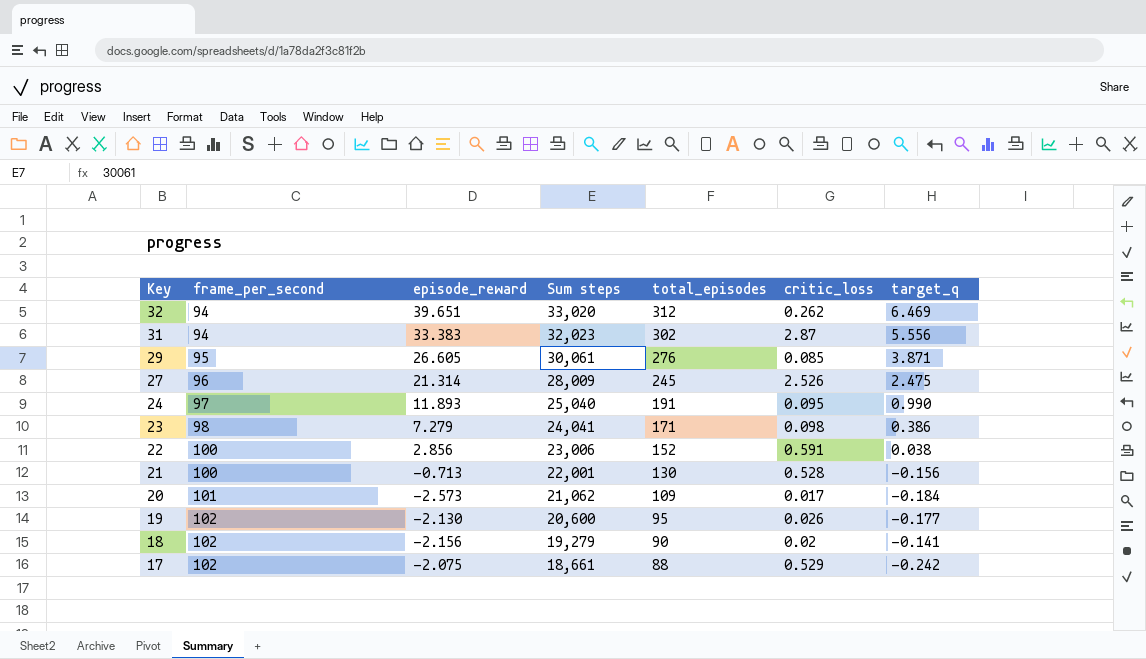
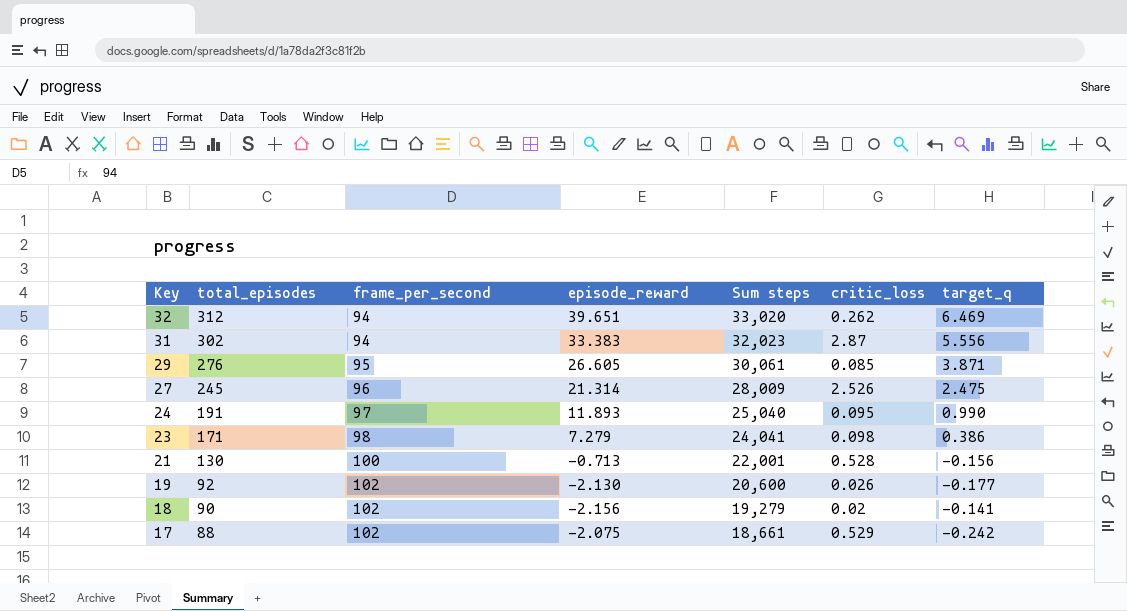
column total_episodes | position: 5 -> 2
row 22: 100 | 2.856 | 23,006 | 152 | 0.591 | 0.038 -> none
row 20: 101 | -2.573 | 21,062 | 109 | 0.017 | -0.184 -> none
19 | total_episodes: 95 -> 92

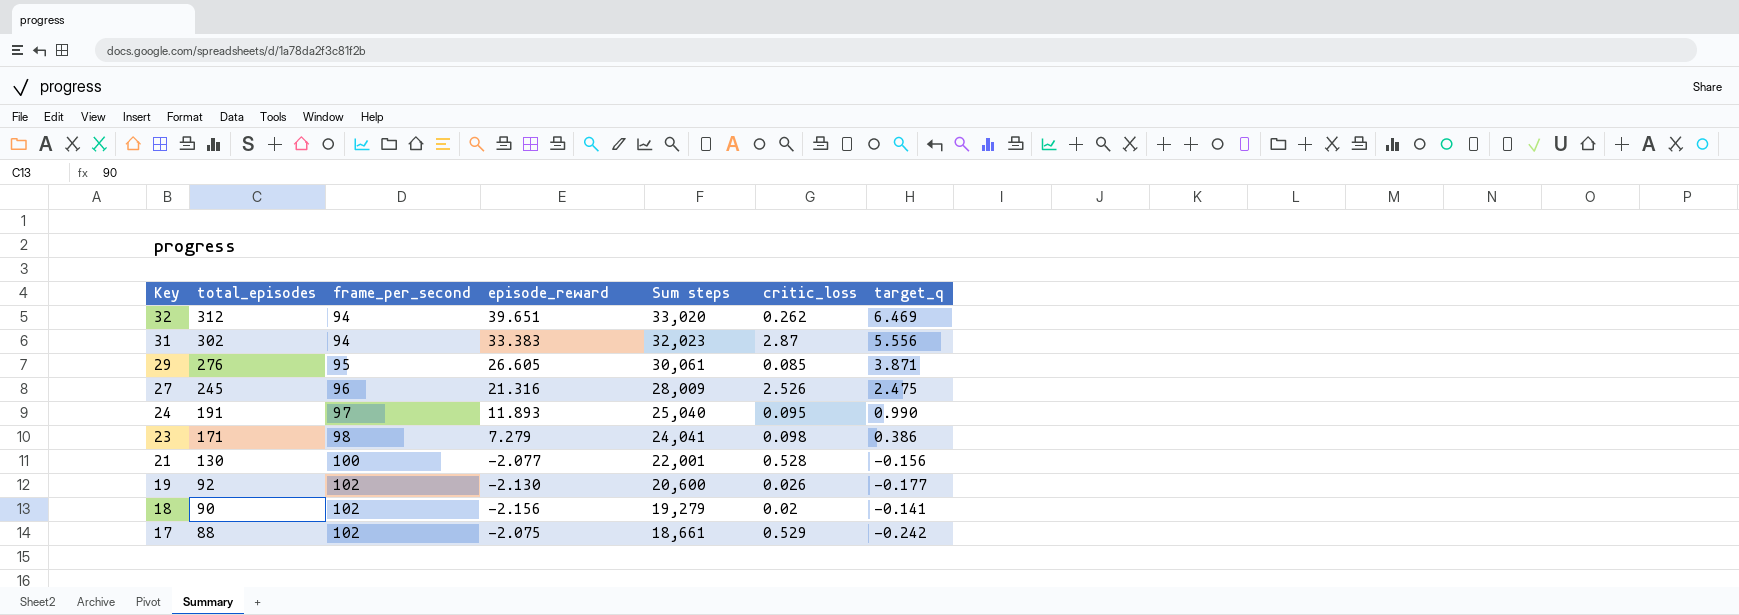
27 | episode_reward: 21.314 -> 21.316
21 | episode_reward: -0.713 -> -2.077

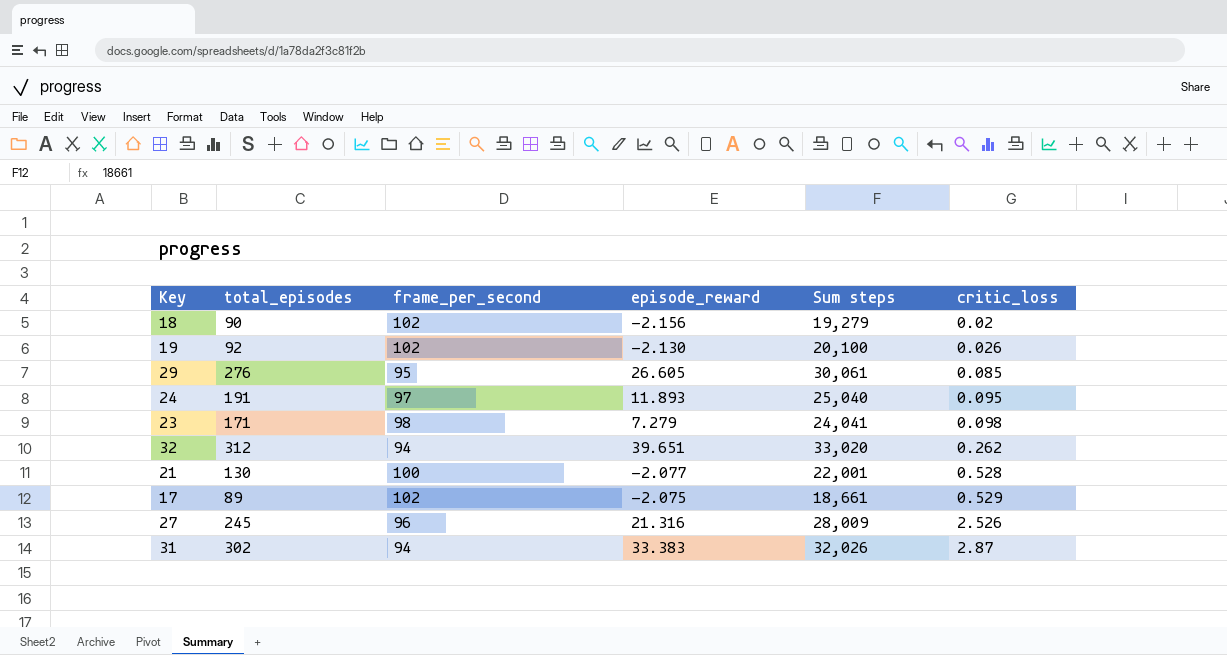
row order: Key descending -> critic_loss ascending
column target_q | position: 7 -> none
19 | Sum steps: 20,600 -> 20,100
17 | total_episodes: 88 -> 89
31 | Sum steps: 32,023 -> 32,026

